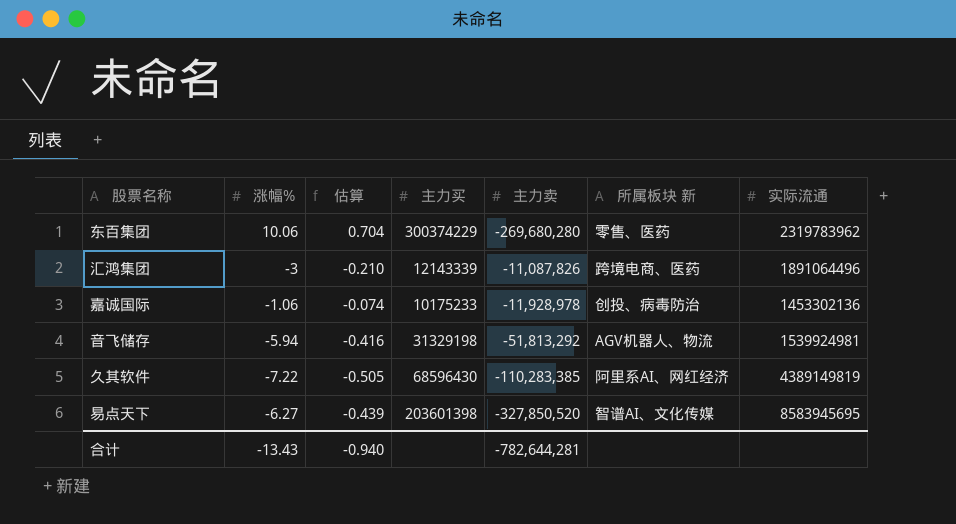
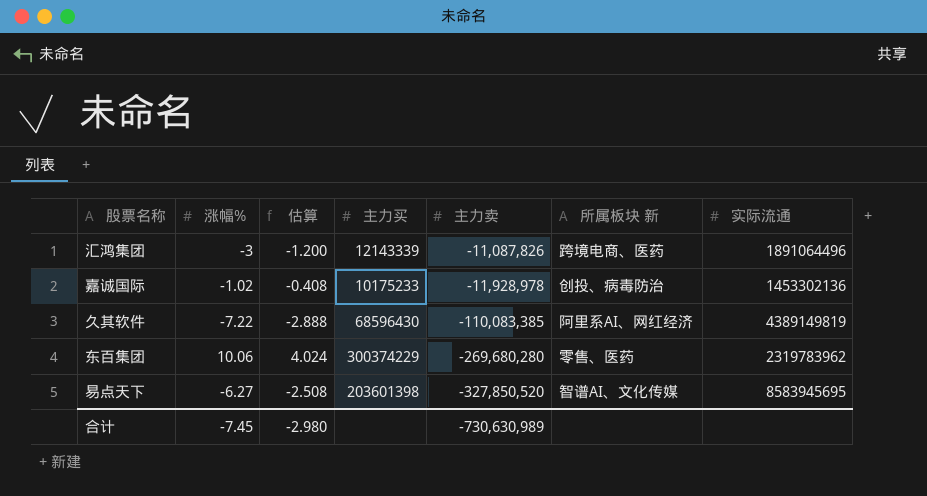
row order: none -> 主力卖 descending
column 估算 | formula: [涨幅%] * 0.07 -> [涨幅%] * 0.4
row 音飞储存: -5.94 | -0.416 | 31329198 | -51,813,292 | AGV机器人、物流 | 1539924981 -> none
嘉诚国际 | 涨幅%: -1.06 -> -1.02
久其软件 | 主力卖: -110,283,385 -> -110,083,385
合计 | 涨幅%: -13.43 -> -7.45
合计 | 估算: -0.940 -> -2.980
合计 | 主力卖: -782,644,281 -> -730,630,989

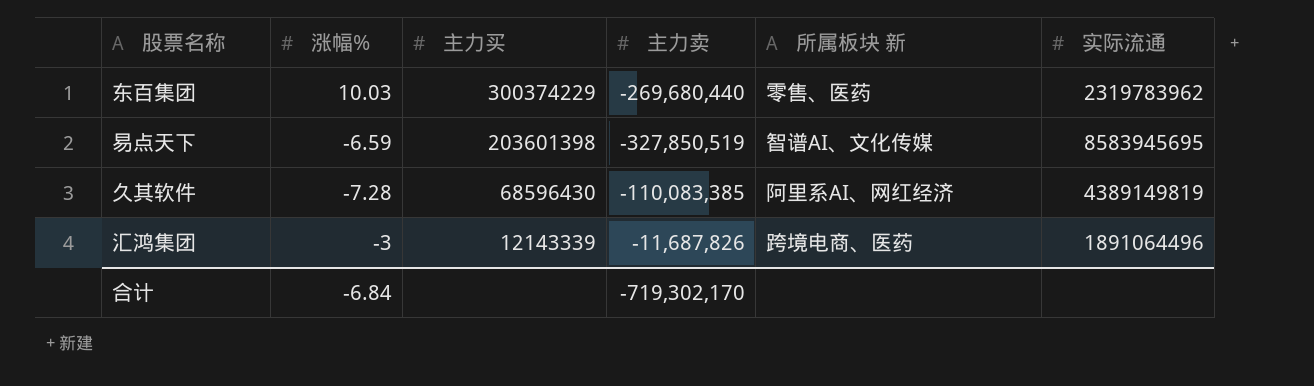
row order: 主力卖 descending -> 主力买 descending
column 估算 | formula: [涨幅%] * 0.4 -> none
row 嘉诚国际: -1.02 | -0.408 | 10175233 | -11,928,978 | 创投、病毒防治 | 1453302136 -> none
东百集团 | 涨幅%: 10.06 -> 10.03
东百集团 | 主力卖: -269,680,280 -> -269,680,440
易点天下 | 涨幅%: -6.27 -> -6.59
易点天下 | 主力卖: -327,850,520 -> -327,850,519
久其软件 | 涨幅%: -7.22 -> -7.28
汇鸿集团 | 主力卖: -11,087,826 -> -11,687,826
合计 | 涨幅%: -7.45 -> -6.84
合计 | 主力卖: -730,630,989 -> -719,302,170

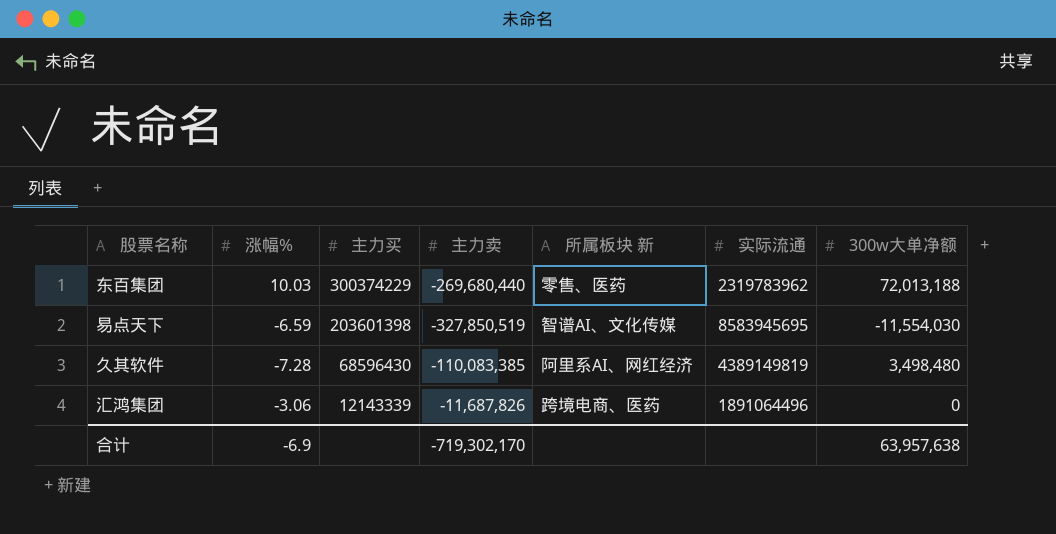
column 300w大单净额 | position: none -> 7
汇鸿集团 | 涨幅%: -3 -> -3.06
合计 | 涨幅%: -6.84 -> -6.9

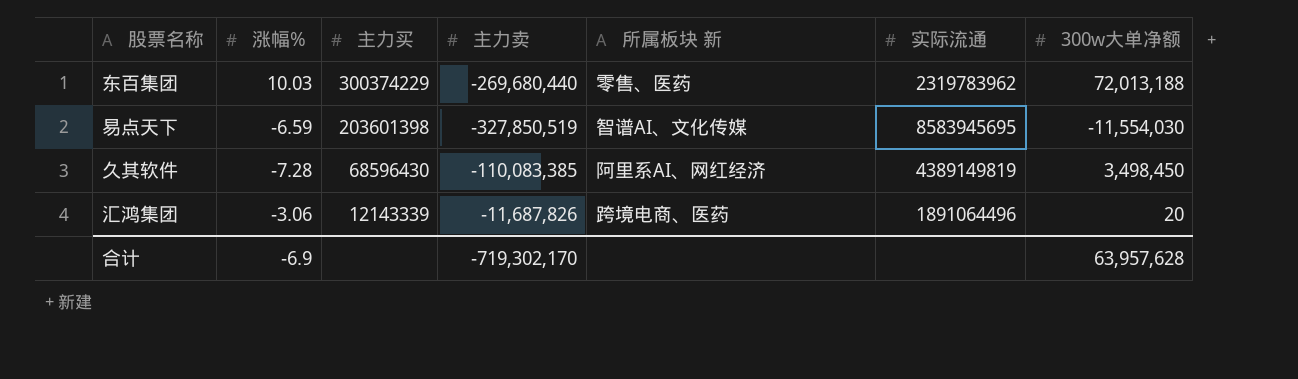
久其软件 | 300w大单净额: 3,498,480 -> 3,498,450
汇鸿集团 | 300w大单净额: 0 -> 20
合计 | 300w大单净额: 63,957,638 -> 63,957,628

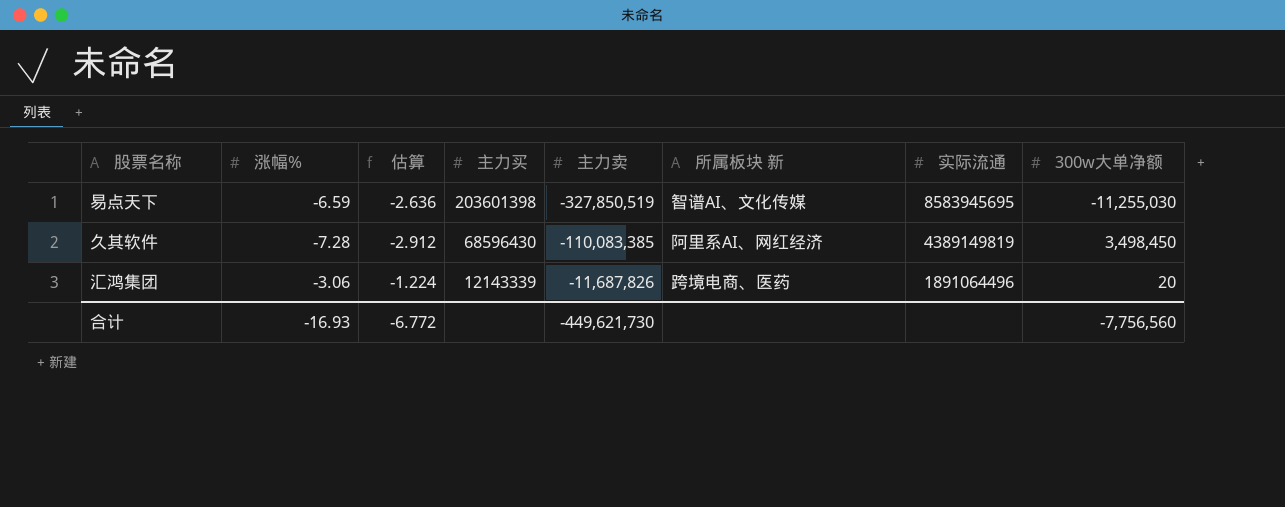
column 估算 | formula: none -> [涨幅%] * 0.4
row 东百集团: 10.03 | 300374229 | -269,680,440 | 零售、医药 | 2319783962 | 72,013,188 -> none
易点天下 | 300w大单净额: -11,554,030 -> -11,255,030
合计 | 涨幅%: -6.9 -> -16.93
合计 | 主力卖: -719,302,170 -> -449,621,730
合计 | 300w大单净额: 63,957,628 -> -7,756,560

